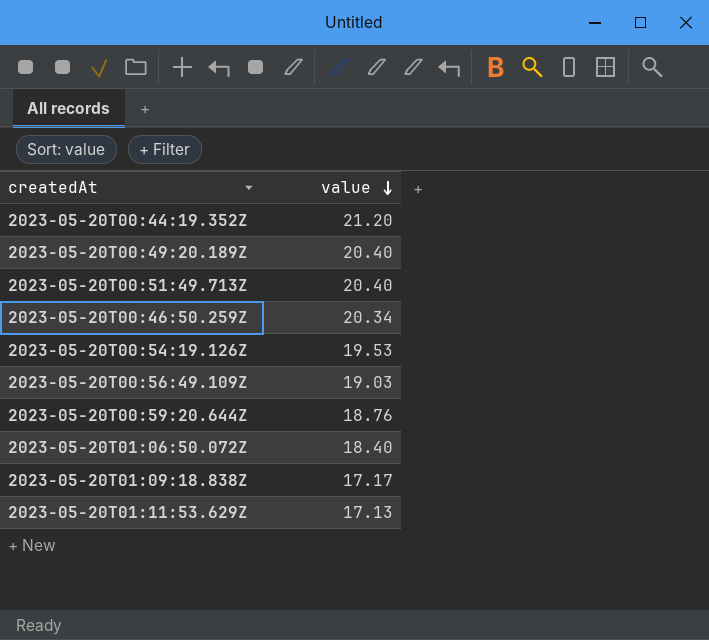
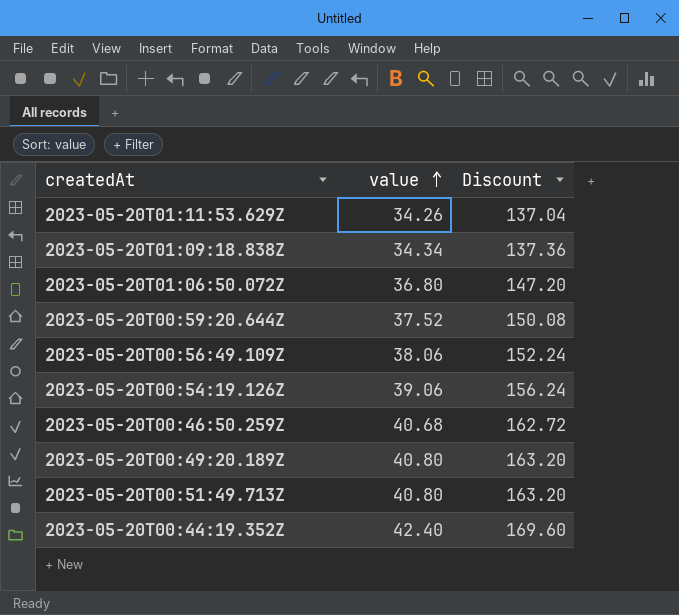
row order: value descending -> value ascending
column Discount | formula: none -> [value] * 4
2023-05-20T01:11:53.629Z | value: 17.13 -> 34.26
2023-05-20T01:09:18.838Z | value: 17.17 -> 34.34
2023-05-20T01:06:50.072Z | value: 18.40 -> 36.80
2023-05-20T00:59:20.644Z | value: 18.76 -> 37.52
2023-05-20T00:56:49.109Z | value: 19.03 -> 38.06
2023-05-20T00:54:19.126Z | value: 19.53 -> 39.06
2023-05-20T00:46:50.259Z | value: 20.34 -> 40.68
2023-05-20T00:49:20.189Z | value: 20.40 -> 40.80
2023-05-20T00:51:49.713Z | value: 20.40 -> 40.80
2023-05-20T00:44:19.352Z | value: 21.20 -> 42.40

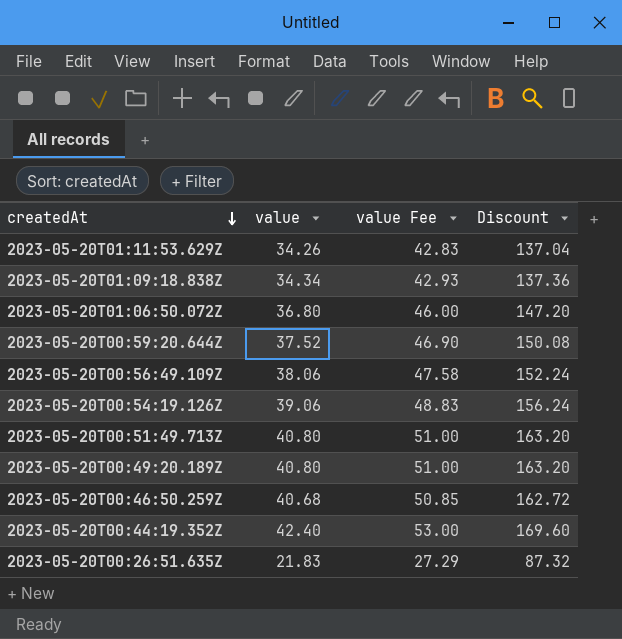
row order: value ascending -> createdAt descending
column value Fee | formula: none -> [value] * 1.25
row 2023-05-20T00:26:51.635Z: none -> 21.83 | 27.29 | 87.32

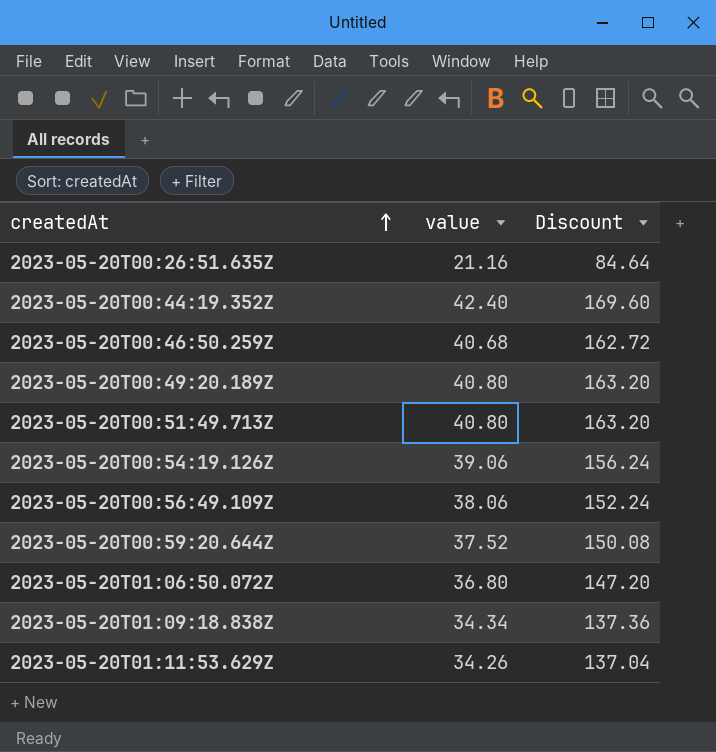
row order: createdAt descending -> createdAt ascending
column value Fee | formula: [value] * 1.25 -> none
2023-05-20T00:26:51.635Z | value: 21.83 -> 21.16
2023-05-20T00:26:51.635Z | Discount: 87.32 -> 84.64

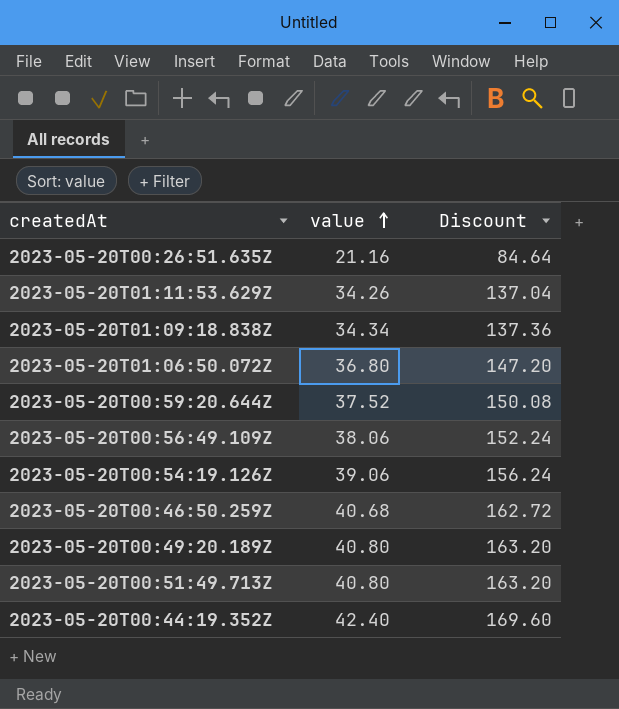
row order: createdAt ascending -> value ascending

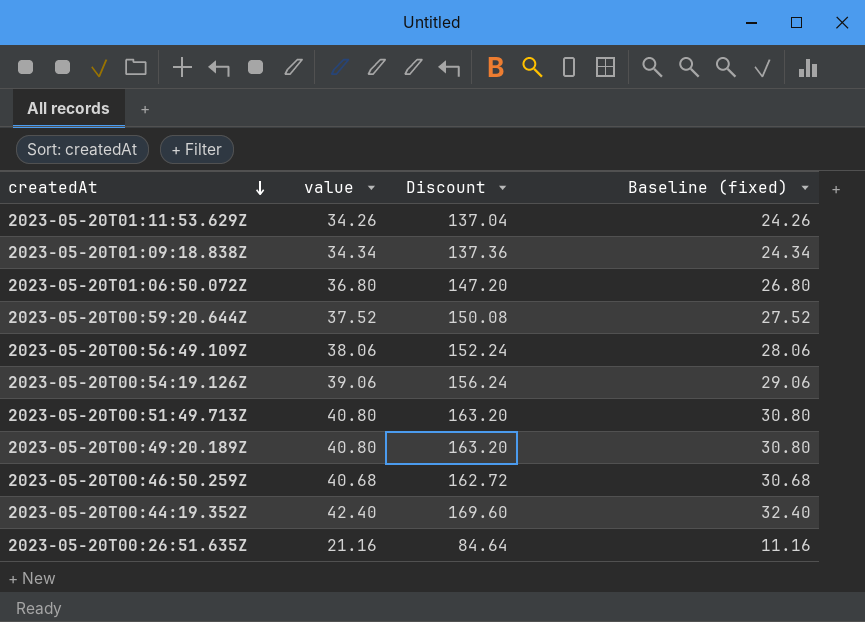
row order: value ascending -> createdAt descending
column Baseline (fixed) | formula: none -> [value] - 10

